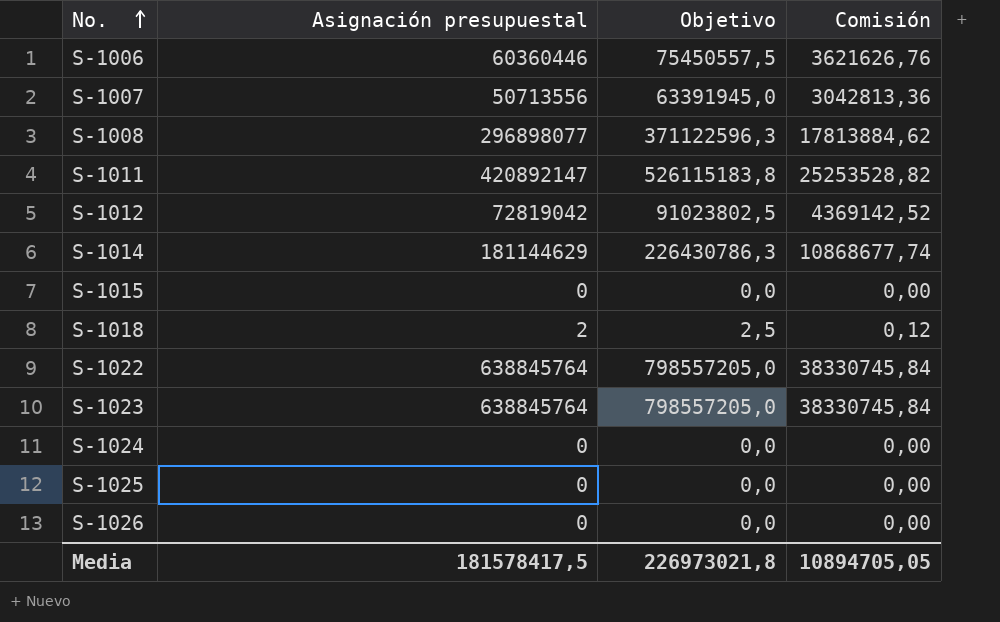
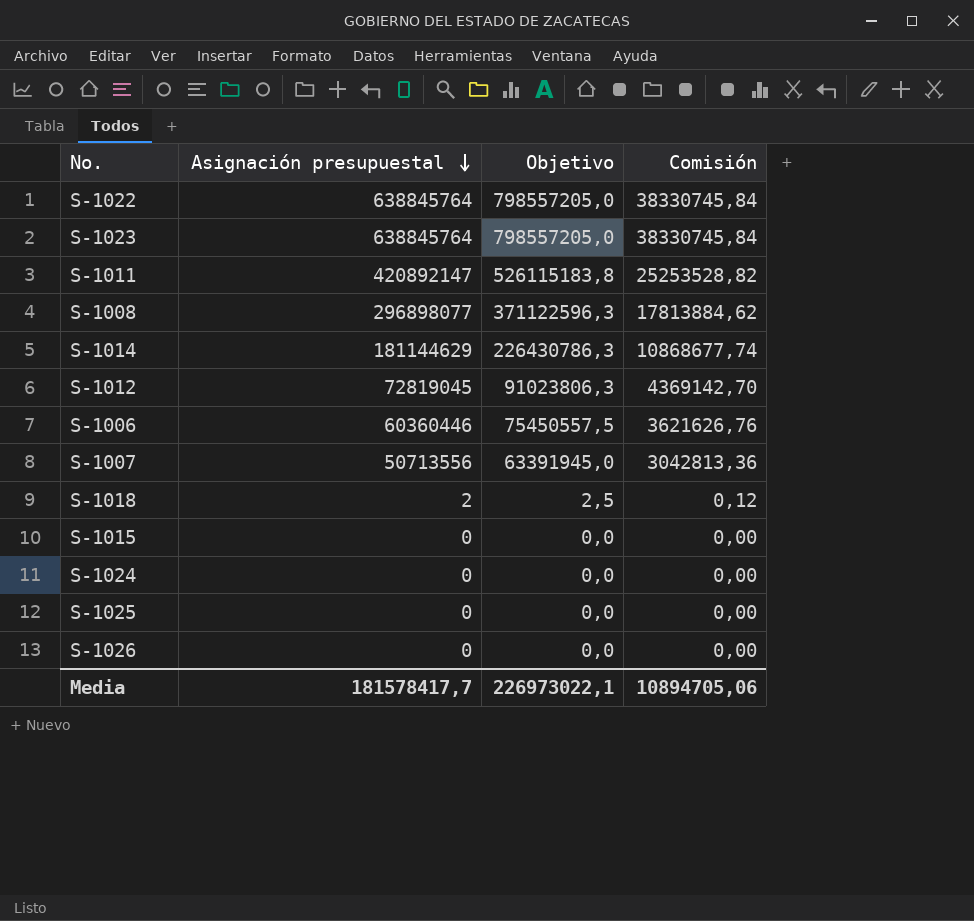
row order: No. ascending -> Asignación presupuestal descending
S-1012 | Asignación presupuestal: 72819042 -> 72819045
S-1012 | Objetivo: 91023802,5 -> 91023806,3
S-1012 | Comisión: 4369142,52 -> 4369142,70
Media | Asignación presupuestal: 181578417,5 -> 181578417,7
Media | Objetivo: 226973021,8 -> 226973022,1
Media | Comisión: 10894705,05 -> 10894705,06

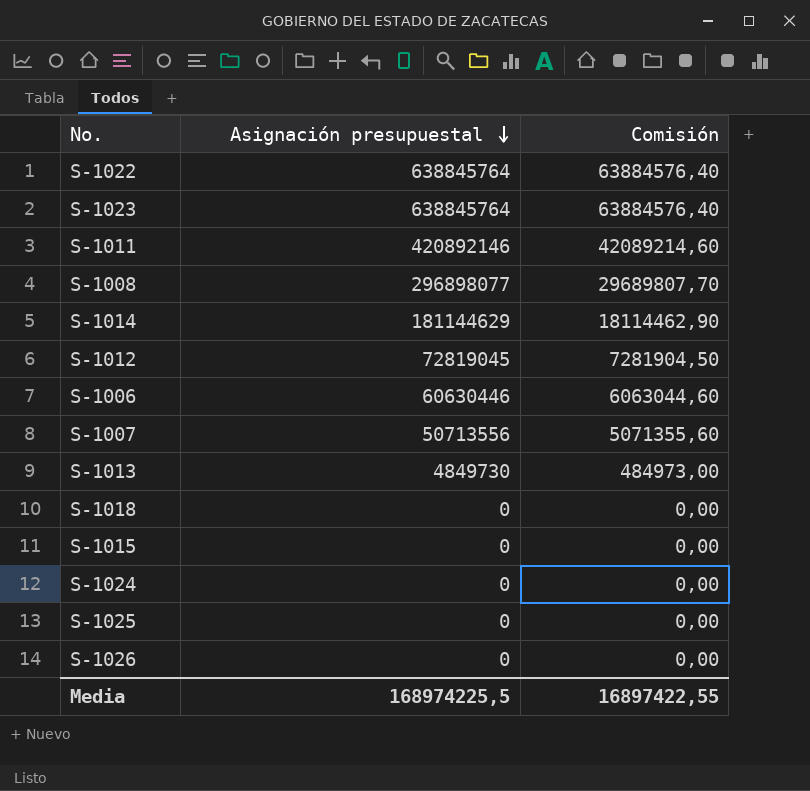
column Objetivo | formula: [Asignación presupuestal] * 1,25 -> none
column Comisión | formula: [Asignación presupuestal] * 0,06 -> [Asignación presupuestal] * 0,1
S-1011 | Asignación presupuestal: 420892147 -> 420892146
S-1006 | Asignación presupuestal: 60360446 -> 60630446
row S-1013: none -> 4849730 | 484973,00
S-1018 | Asignación presupuestal: 2 -> 0
Media | Asignación presupuestal: 181578417,7 -> 168974225,5
Media | Comisión: 10894705,06 -> 16897422,55

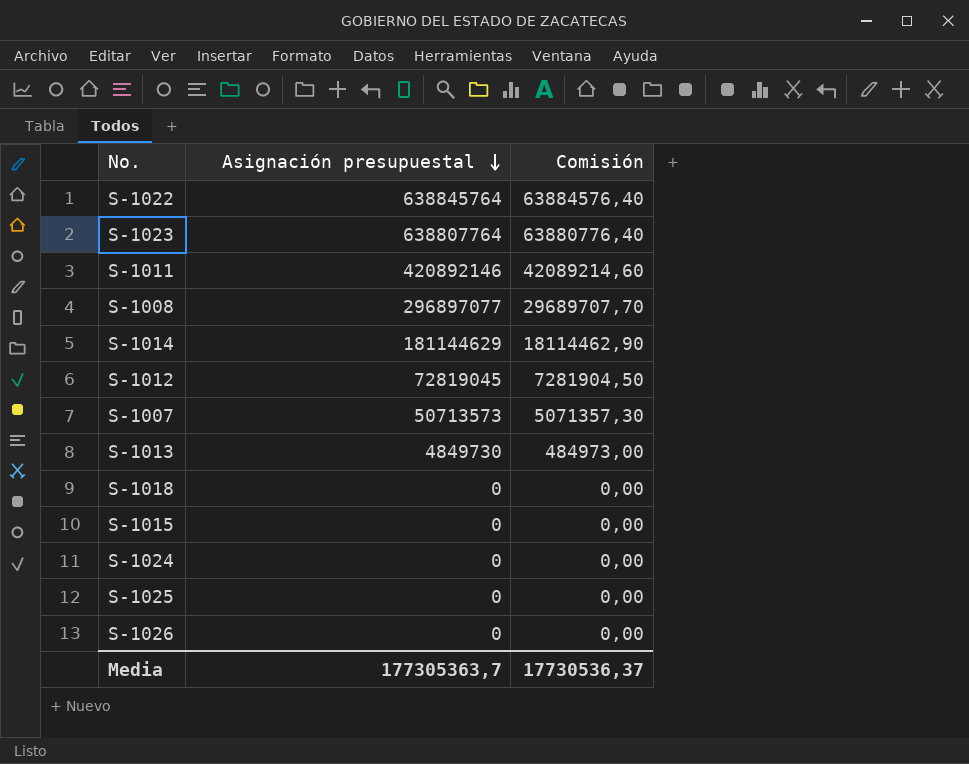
row S-1006: 60630446 | 6063044,60 -> none
S-1023 | Asignación presupuestal: 638845764 -> 638807764
S-1023 | Comisión: 63884576,40 -> 63880776,40
S-1008 | Asignación presupuestal: 296898077 -> 296897077
S-1008 | Comisión: 29689807,70 -> 29689707,70
S-1007 | Asignación presupuestal: 50713556 -> 50713573
S-1007 | Comisión: 5071355,60 -> 5071357,30
Media | Asignación presupuestal: 168974225,5 -> 177305363,7
Media | Comisión: 16897422,55 -> 17730536,37

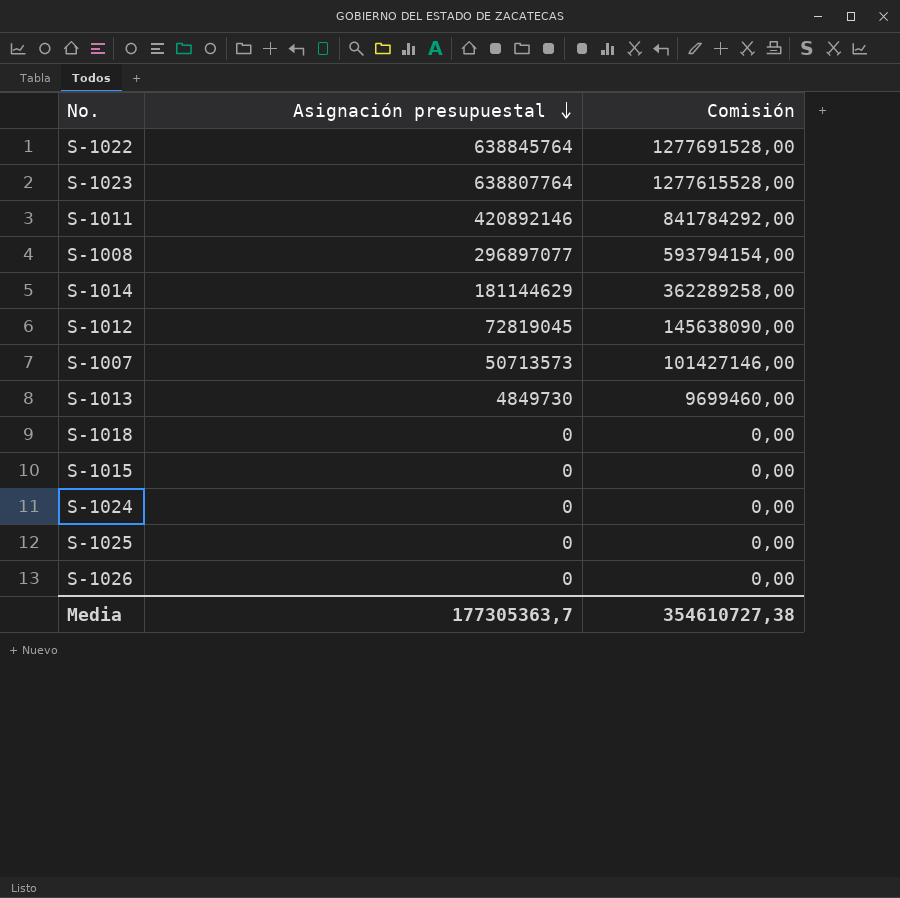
column Comisión | formula: [Asignación presupuestal] * 0,1 -> [Asignación presupuestal] * 2
Media | Comisión: 17730536,37 -> 354610727,38

